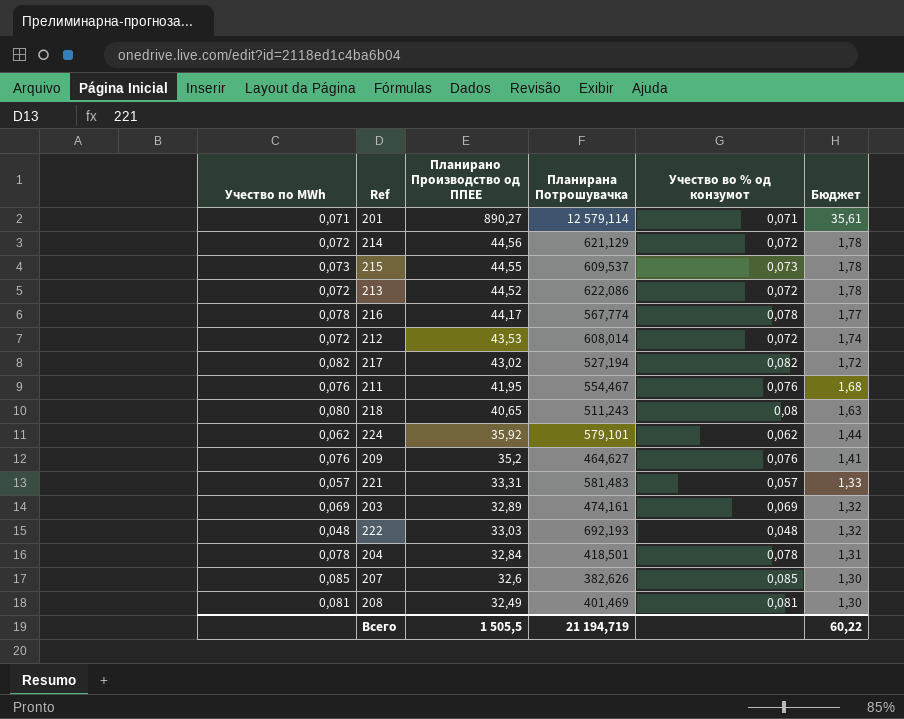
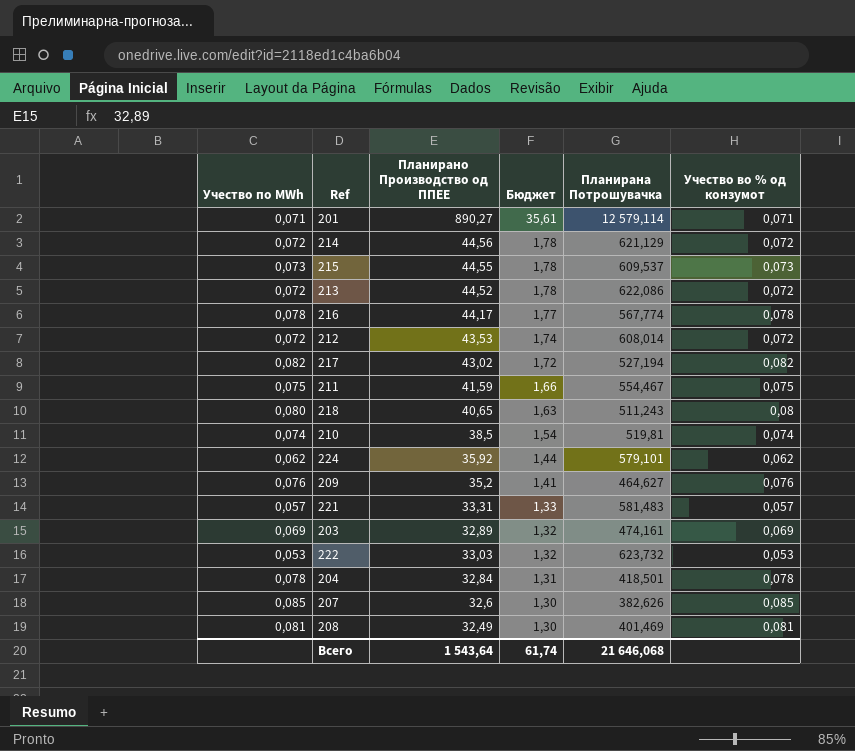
column Бюджет | position: 6 -> 4
211 | Учество по MWh: 0,076 -> 0,075
211 | Планирано Производство од ППЕЕ: 41,95 -> 41,59
211 | Бюджет: 1,68 -> 1,66
211 | Учество во % од конзумот: 0,076 -> 0,075
row 210: none -> 0,074 | 38,5 | 1,54 | 519,81 | 0,074
222 | Учество по MWh: 0,048 -> 0,053
222 | Планирана Потрошувачка: 692,193 -> 623,732
222 | Учество во % од конзумот: 0,048 -> 0,053
Всего | Планирано Производство од ППЕЕ: 1 505,5 -> 1 543,64
Всего | Бюджет: 60,22 -> 61,74
Всего | Планирана Потрошувачка: 21 194,719 -> 21 646,068

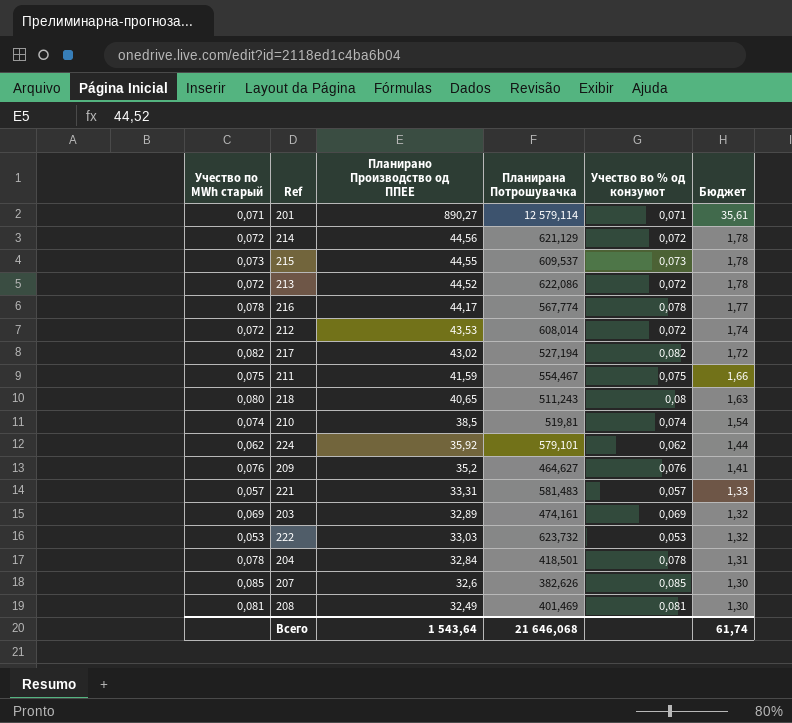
column name: Учество по MWh -> Учество по MWh старый
column Бюджет | position: 4 -> 6

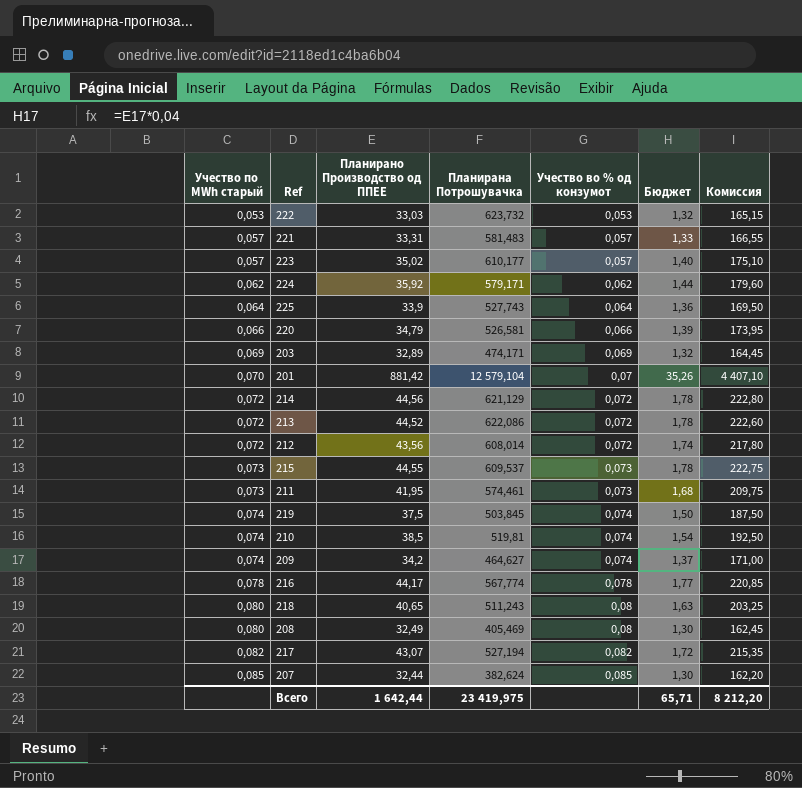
row order: Бюджет descending -> Учество по MWh старый ascending
column Комиссия | formula: none -> [Планирано Производство од ППЕЕ] * 5
row 204: 0,078 | 32,84 | 418,501 | 0,078 | 1,31 -> none
row 223: none -> 0,057 | 35,02 | 610,177 | 0,057 | 1,40 | 175,10
224 | Планирана Потрошувачка: 579,101 -> 579,171
row 225: none -> 0,064 | 33,9 | 527,743 | 0,064 | 1,36 | 169,50
row 220: none -> 0,066 | 34,79 | 526,581 | 0,066 | 1,39 | 173,95
203 | Планирана Потрошувачка: 474,161 -> 474,171
201 | Учество по MWh старый: 0,071 -> 0,070
201 | Планирано Производство од ППЕЕ: 890,27 -> 881,42
201 | Планирана Потрошувачка: 12 579,114 -> 12 579,104
201 | Учество во % од конзумот: 0,071 -> 0,07
201 | Бюджет: 35,61 -> 35,26
212 | Планирано Производство од ППЕЕ: 43,53 -> 43,56
211 | Учество по MWh старый: 0,075 -> 0,073
211 | Планирано Производство од ППЕЕ: 41,59 -> 41,95
211 | Планирана Потрошувачка: 554,467 -> 574,461
211 | Учество во % од конзумот: 0,075 -> 0,073
211 | Бюджет: 1,66 -> 1,68
row 219: none -> 0,074 | 37,5 | 503,845 | 0,074 | 1,50 | 187,50
209 | Учество по MWh старый: 0,076 -> 0,074
209 | Планирано Производство од ППЕЕ: 35,2 -> 34,2
209 | Учество во % од конзумот: 0,076 -> 0,074
209 | Бюджет: 1,41 -> 1,37
208 | Учество по MWh старый: 0,081 -> 0,080
208 | Планирана Потрошувачка: 401,469 -> 405,469
208 | Учество во % од конзумот: 0,081 -> 0,08
217 | Планирано Производство од ППЕЕ: 43,02 -> 43,07
207 | Планирано Производство од ППЕЕ: 32,6 -> 32,44
207 | Планирана Потрошувачка: 382,626 -> 382,624
Всего | Планирано Производство од ППЕЕ: 1 543,64 -> 1 642,44
Всего | Планирана Потрошувачка: 21 646,068 -> 23 419,975
Всего | Бюджет: 61,74 -> 65,71

